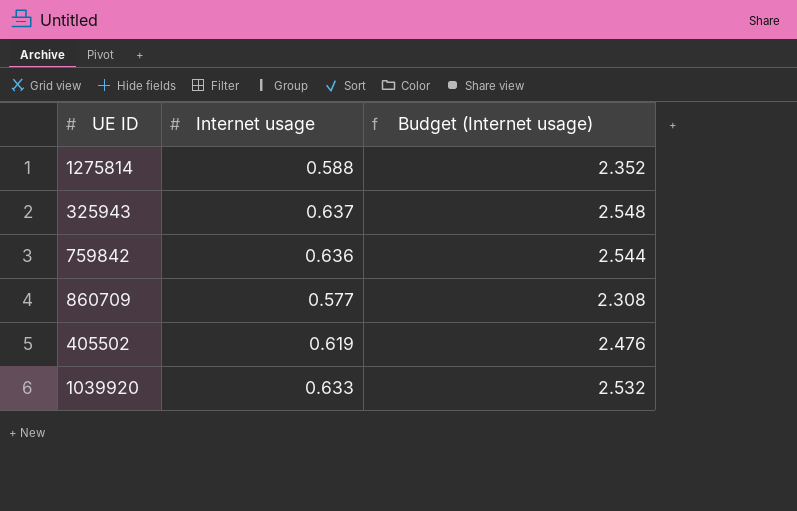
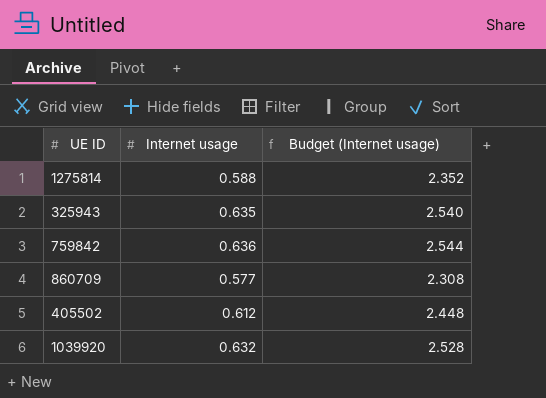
325943 | Internet usage: 0.637 -> 0.635
325943 | Budget (Internet usage): 2.548 -> 2.540
405502 | Internet usage: 0.619 -> 0.612
405502 | Budget (Internet usage): 2.476 -> 2.448
1039920 | Internet usage: 0.633 -> 0.632
1039920 | Budget (Internet usage): 2.532 -> 2.528

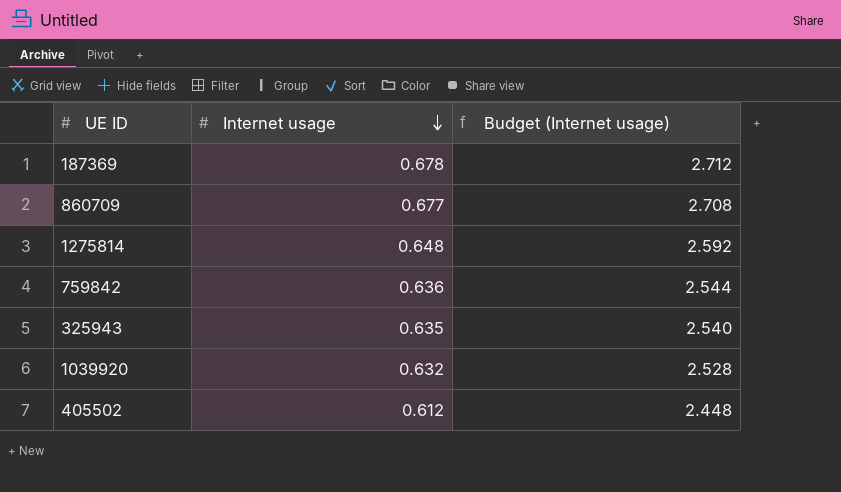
row order: none -> Internet usage descending
row 187369: none -> 0.678 | 2.712
860709 | Internet usage: 0.577 -> 0.677
860709 | Budget (Internet usage): 2.308 -> 2.708
1275814 | Internet usage: 0.588 -> 0.648
1275814 | Budget (Internet usage): 2.352 -> 2.592

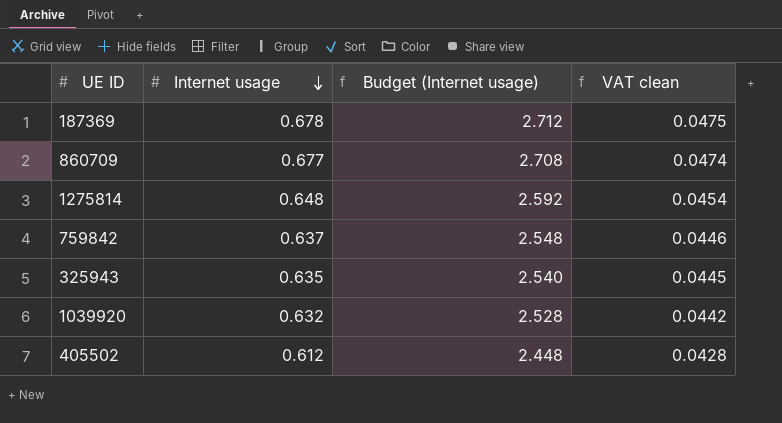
column VAT clean | formula: none -> [Internet usage] * 0.07
759842 | Internet usage: 0.636 -> 0.637
759842 | Budget (Internet usage): 2.544 -> 2.548

